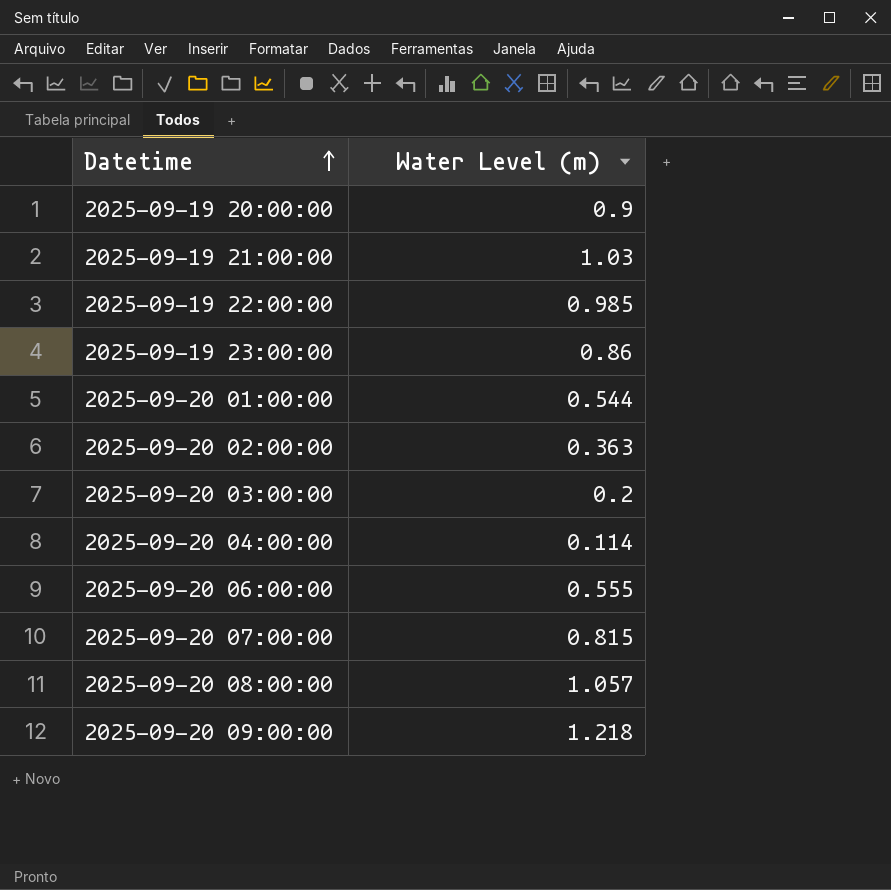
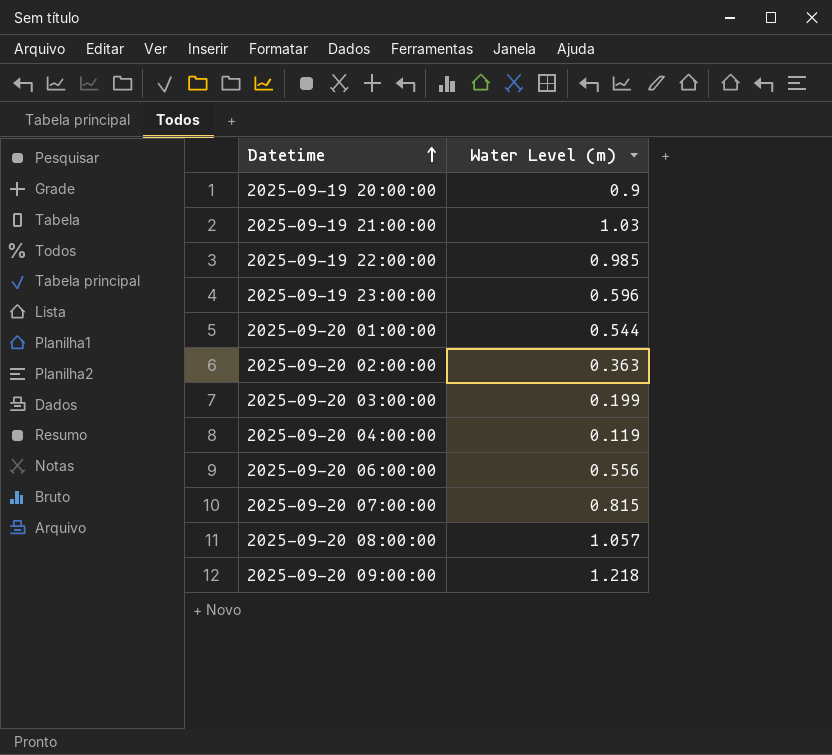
2025-09-19 23:00:00 | Water Level (m): 0.86 -> 0.596
2025-09-20 03:00:00 | Water Level (m): 0.2 -> 0.199
2025-09-20 04:00:00 | Water Level (m): 0.114 -> 0.119
2025-09-20 06:00:00 | Water Level (m): 0.555 -> 0.556

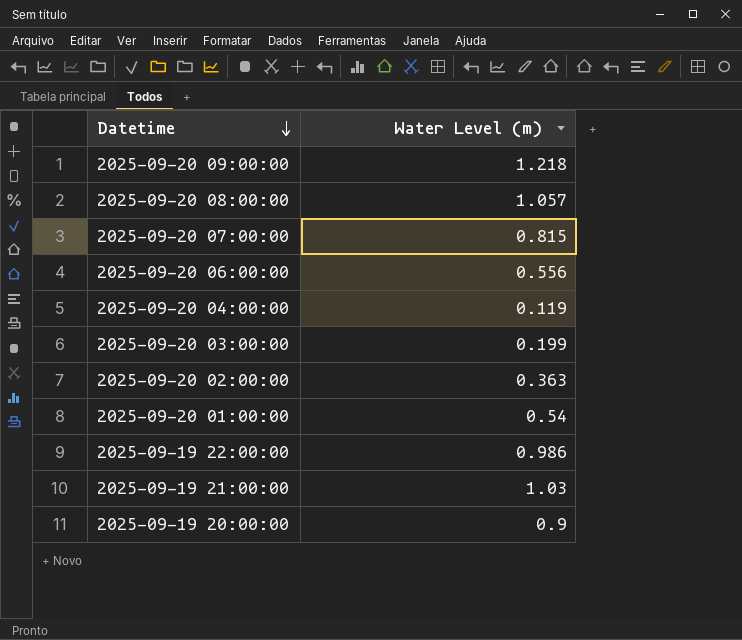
row order: Datetime ascending -> Datetime descending
row 2025-09-19 23:00:00: 0.596 -> none
2025-09-20 01:00:00 | Water Level (m): 0.544 -> 0.54
2025-09-19 22:00:00 | Water Level (m): 0.985 -> 0.986

